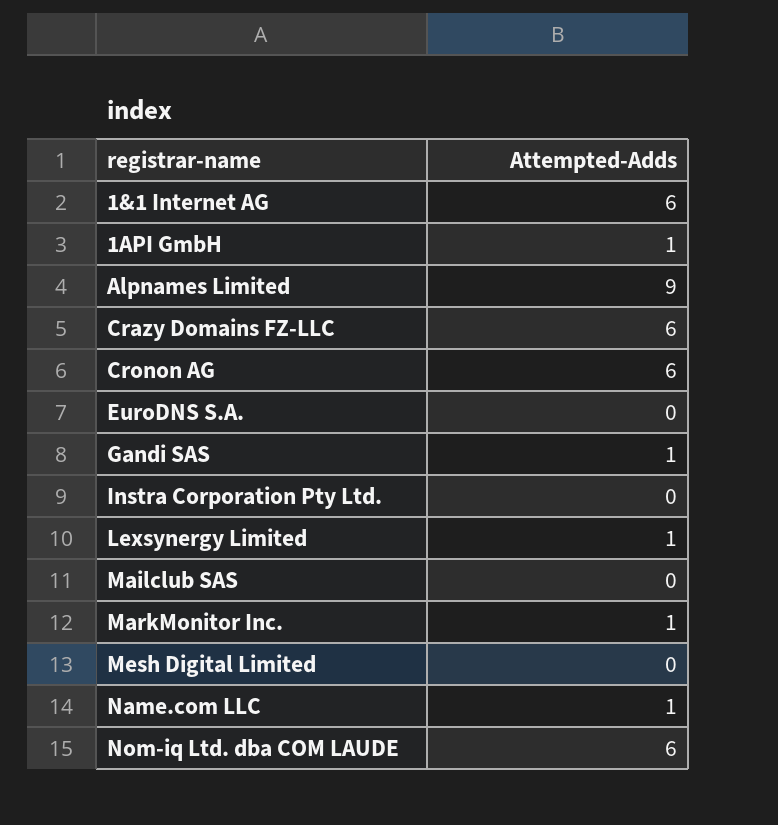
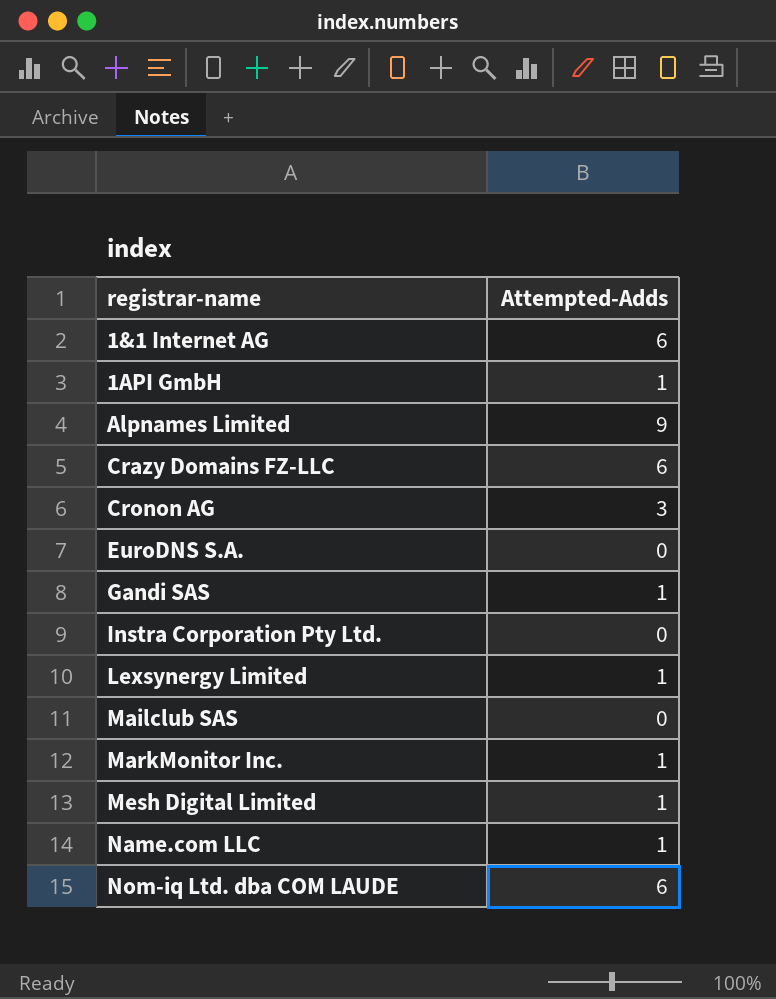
Cronon AG | Attempted-Adds: 6 -> 3
Mesh Digital Limited | Attempted-Adds: 0 -> 1

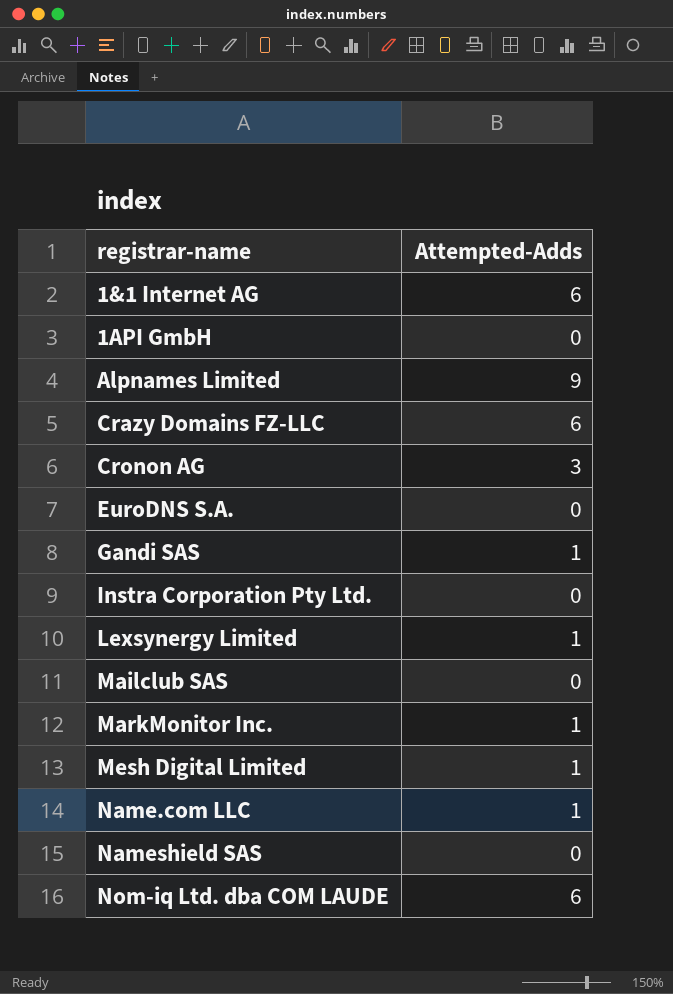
1API GmbH | Attempted-Adds: 1 -> 0
row Nameshield SAS: none -> 0

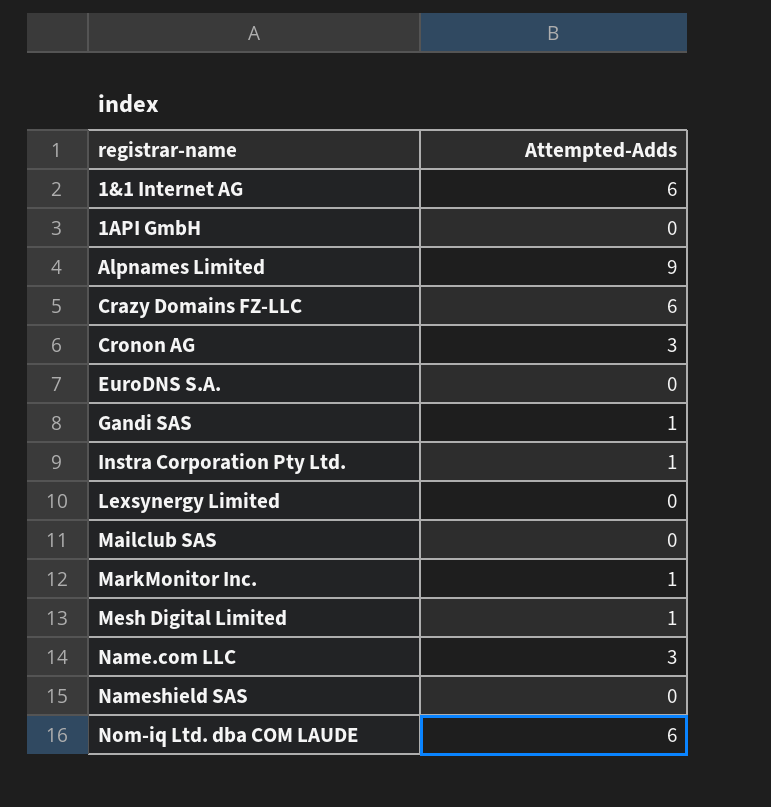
Instra Corporation Pty Ltd. | Attempted-Adds: 0 -> 1
Lexsynergy Limited | Attempted-Adds: 1 -> 0
Name.com LLC | Attempted-Adds: 1 -> 3

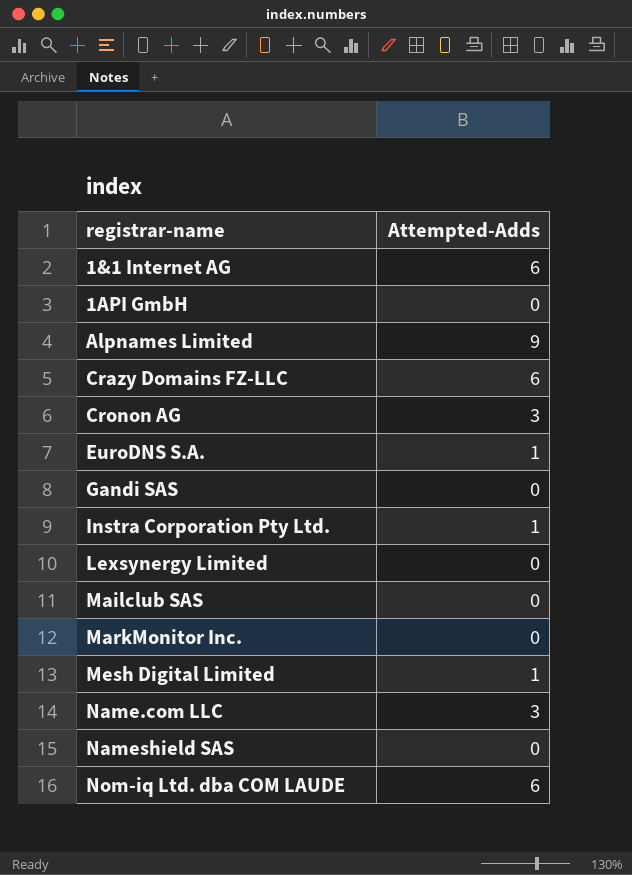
EuroDNS S.A. | Attempted-Adds: 0 -> 1
Gandi SAS | Attempted-Adds: 1 -> 0
MarkMonitor Inc. | Attempted-Adds: 1 -> 0

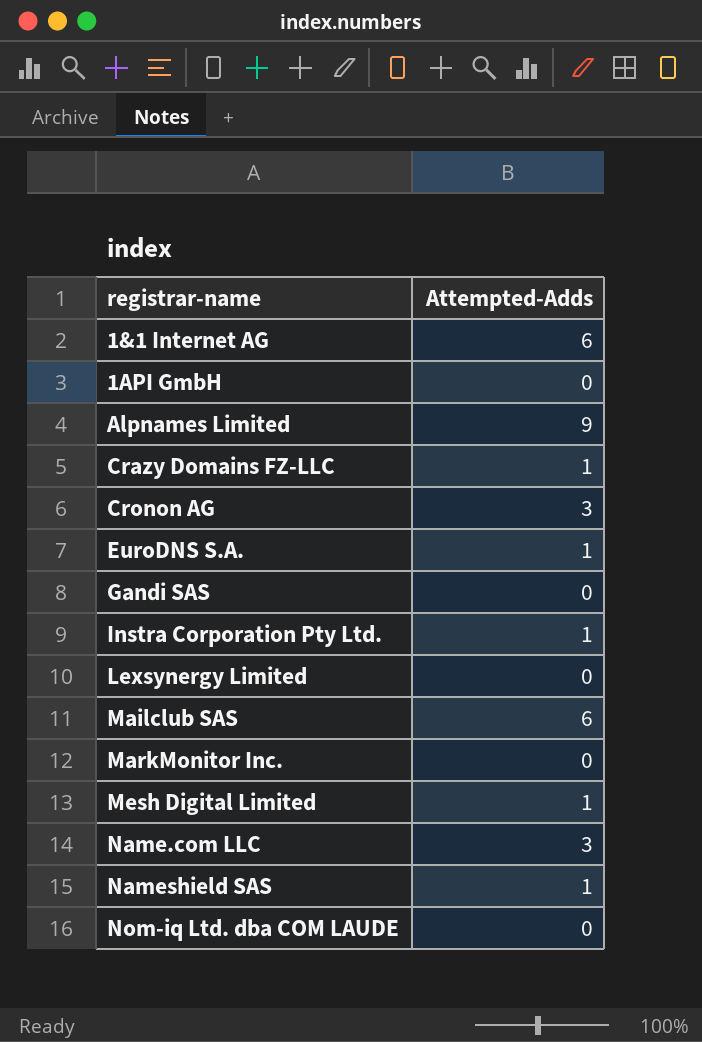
Crazy Domains FZ-LLC | Attempted-Adds: 6 -> 1
Mailclub SAS | Attempted-Adds: 0 -> 6
Nameshield SAS | Attempted-Adds: 0 -> 1
Nom-iq Ltd. dba COM LAUDE | Attempted-Adds: 6 -> 0

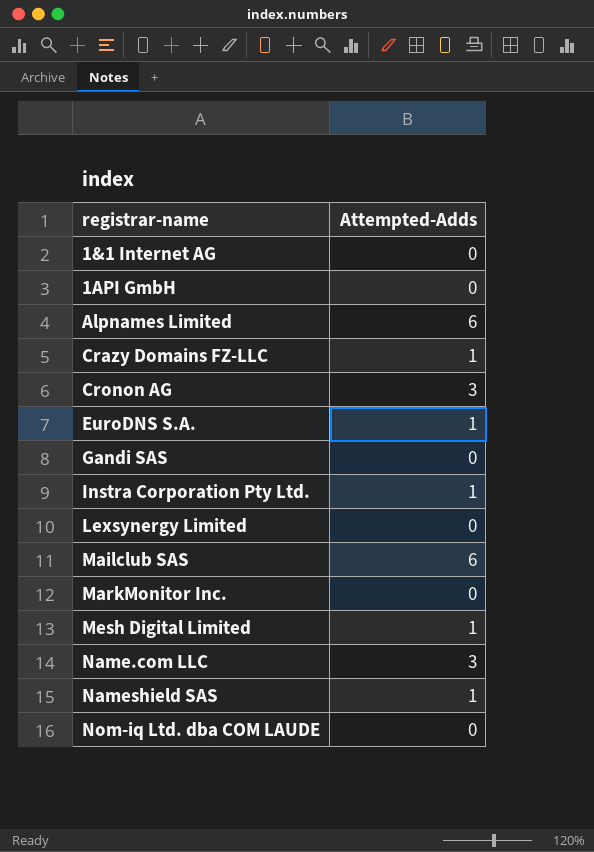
1&1 Internet AG | Attempted-Adds: 6 -> 0
Alpnames Limited | Attempted-Adds: 9 -> 6

